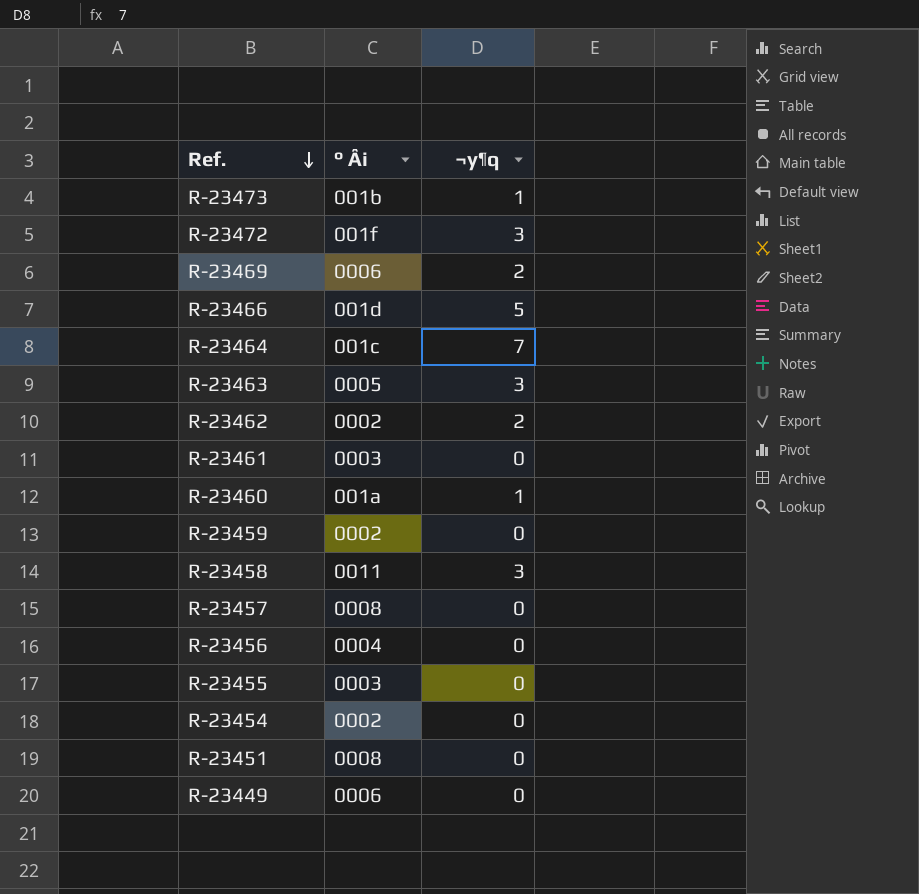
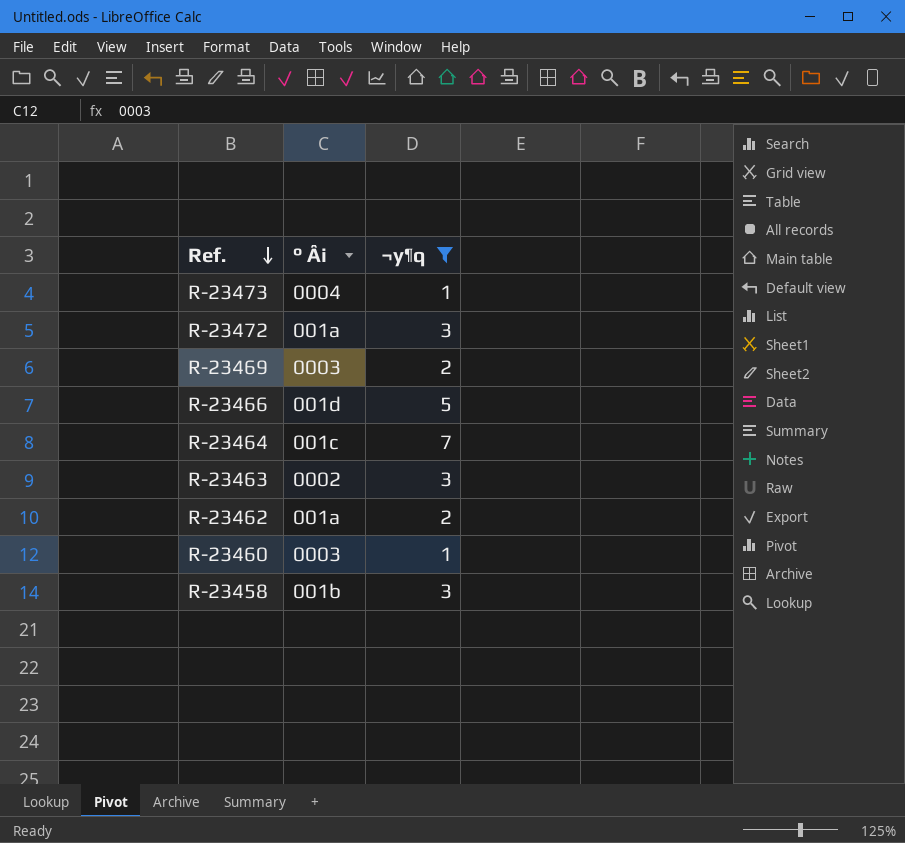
filter: none -> ¬y¶q != 0
R-23473 | ° Âi: 001b -> 0004
R-23472 | ° Âi: 001f -> 001a
R-23469 | ° Âi: 0006 -> 0003
R-23463 | ° Âi: 0005 -> 0002
R-23462 | ° Âi: 0002 -> 001a
R-23460 | ° Âi: 001a -> 0003
R-23458 | ° Âi: 0011 -> 001b

